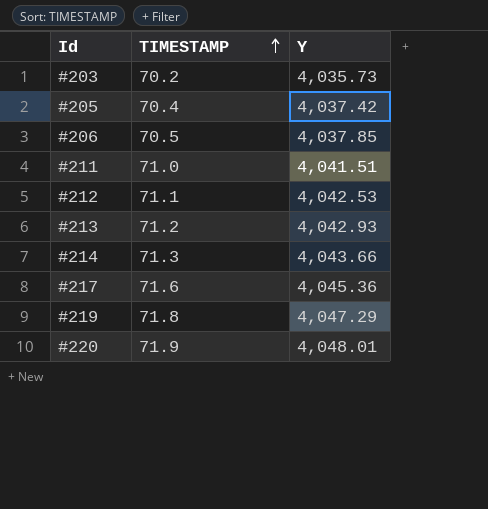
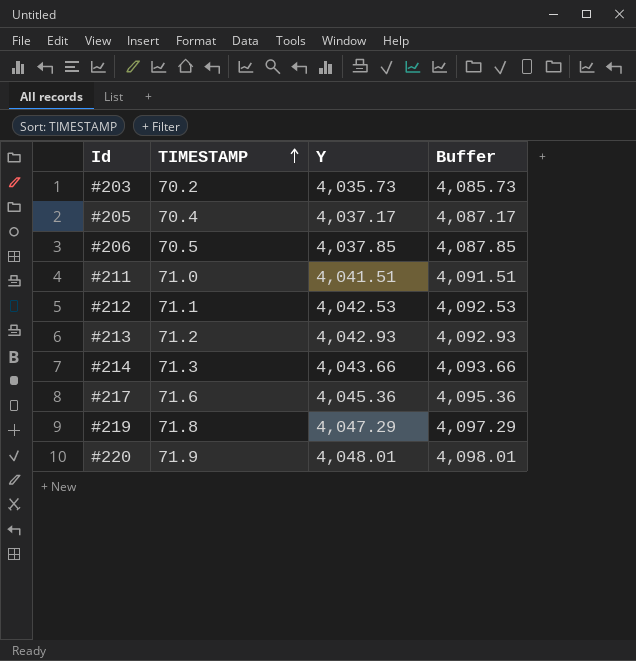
column Buffer | formula: none -> [Y] + 50
#205 | Y: 4,037.42 -> 4,037.17

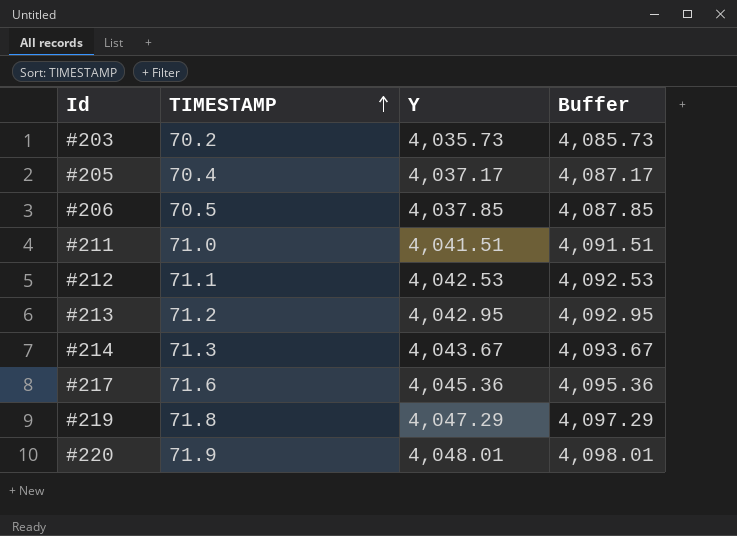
#213 | Y: 4,042.93 -> 4,042.95
#213 | Buffer: 4,092.93 -> 4,092.95
#214 | Y: 4,043.66 -> 4,043.67
#214 | Buffer: 4,093.66 -> 4,093.67

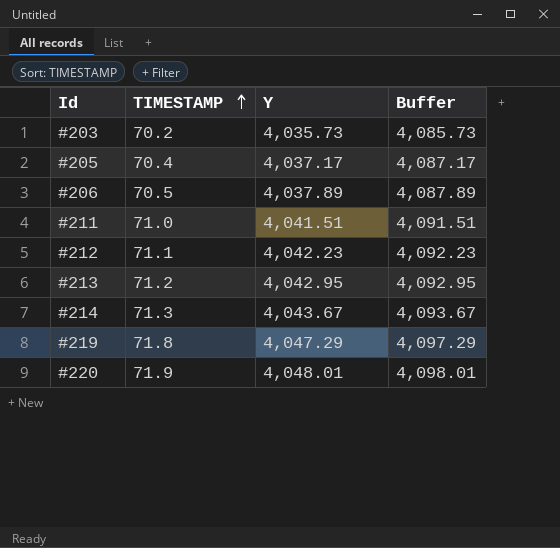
row #217: 71.6 | 4,045.36 | 4,095.36 -> none
#206 | Y: 4,037.85 -> 4,037.89
#206 | Buffer: 4,087.85 -> 4,087.89
#212 | Y: 4,042.53 -> 4,042.23
#212 | Buffer: 4,092.53 -> 4,092.23

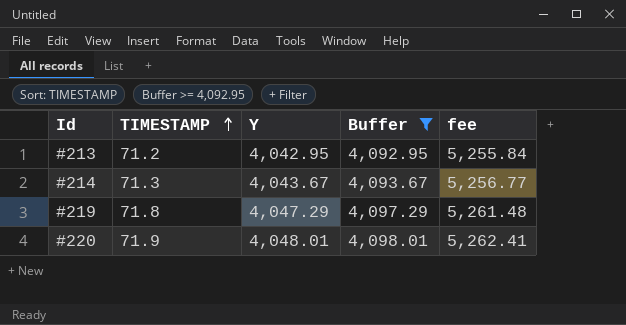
filter: none -> Buffer >= 4,092.95
column fee | formula: none -> [Y] * 1.3

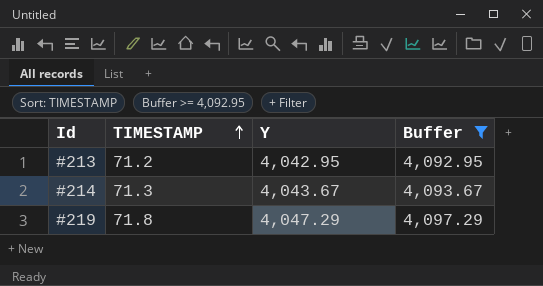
column fee | formula: [Y] * 1.3 -> none
row #220: 71.9 | 4,048.01 | 4,098.01 | 5,262.41 -> none

